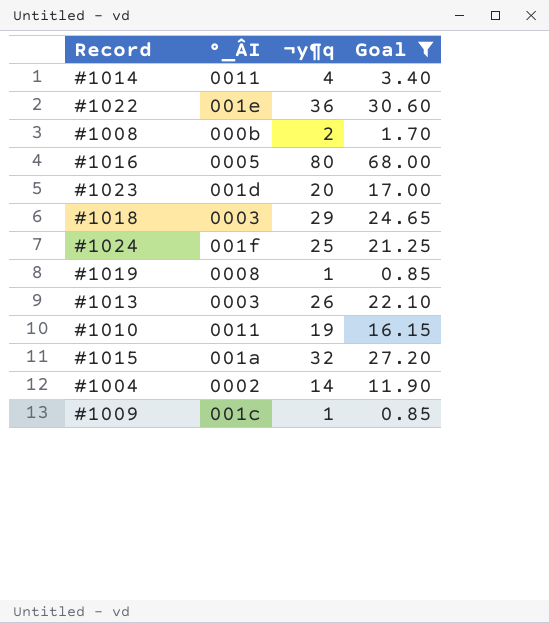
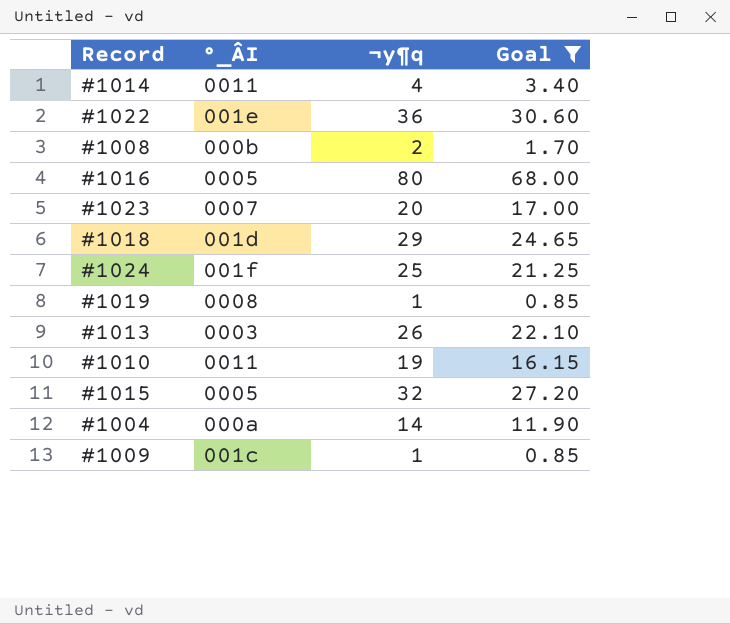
#1023 | °_ÂI: 001d -> 0007
#1018 | °_ÂI: 0003 -> 001d
#1015 | °_ÂI: 001a -> 0005
#1004 | °_ÂI: 0002 -> 000a

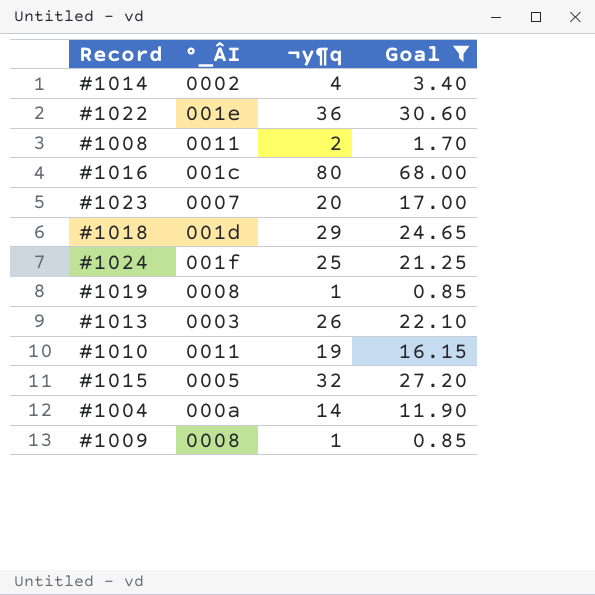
#1014 | °_ÂI: 0011 -> 0002
#1008 | °_ÂI: 000b -> 0011
#1016 | °_ÂI: 0005 -> 001c
#1009 | °_ÂI: 001c -> 0008

